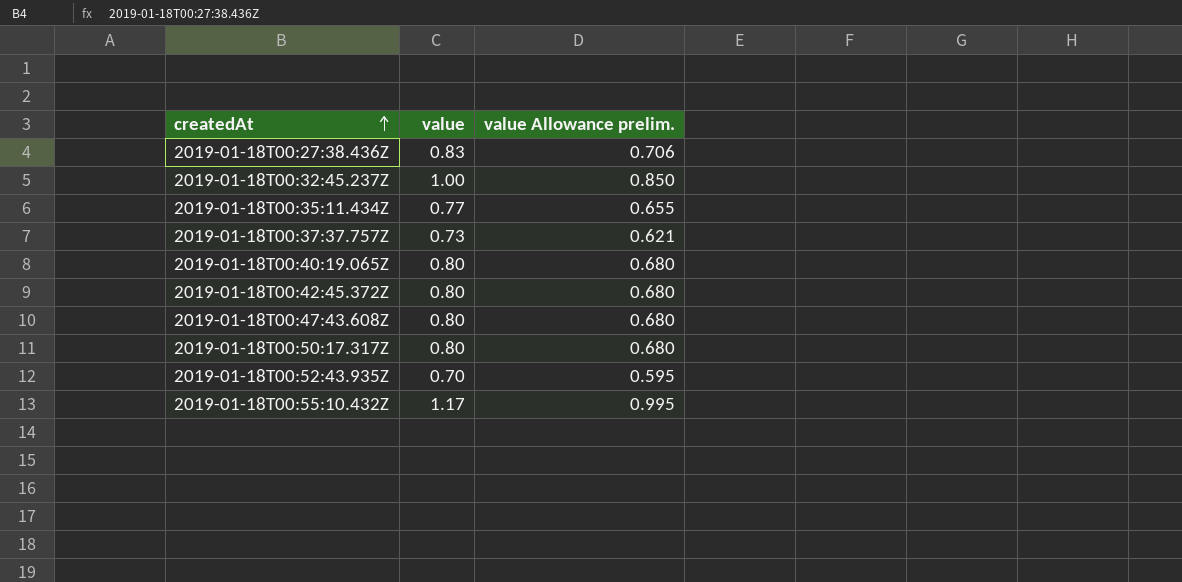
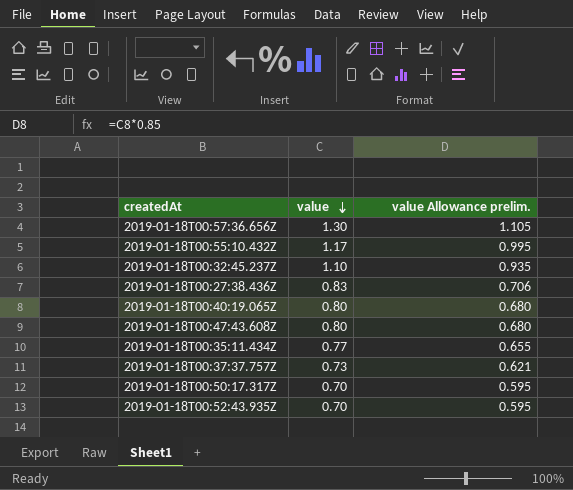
row order: createdAt ascending -> value descending
row 2019-01-18T00:42:45.372Z: 0.80 | 0.680 -> none
row 2019-01-18T00:57:36.656Z: none -> 1.30 | 1.105
2019-01-18T00:32:45.237Z | value: 1.00 -> 1.10
2019-01-18T00:32:45.237Z | value Allowance prelim.: 0.850 -> 0.935
2019-01-18T00:50:17.317Z | value: 0.80 -> 0.70
2019-01-18T00:50:17.317Z | value Allowance prelim.: 0.680 -> 0.595

